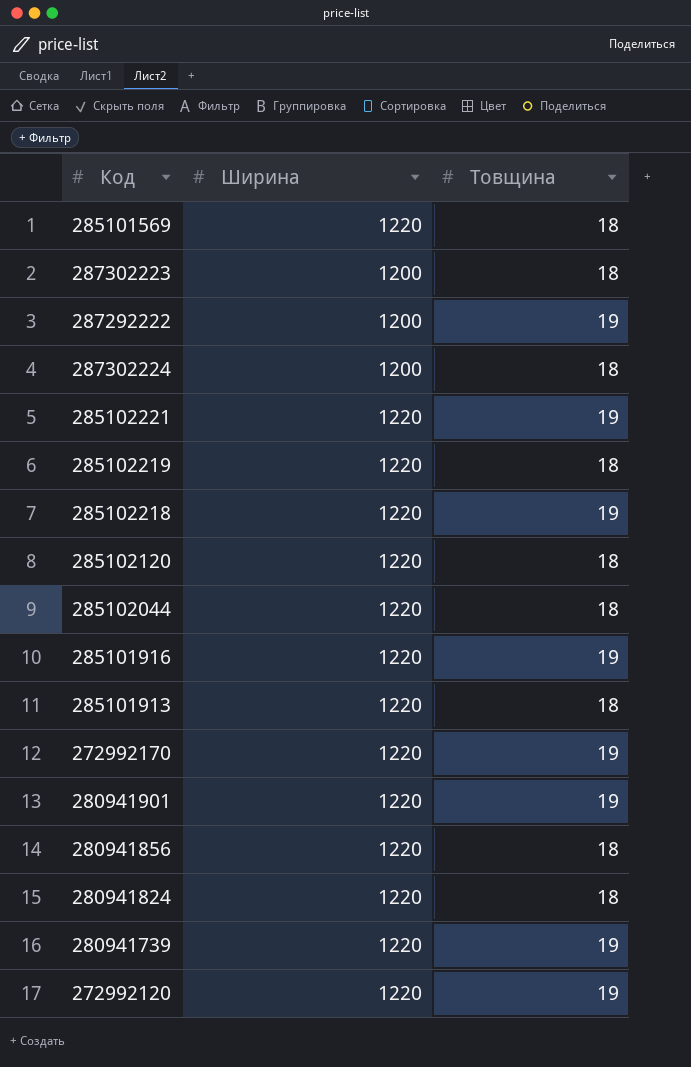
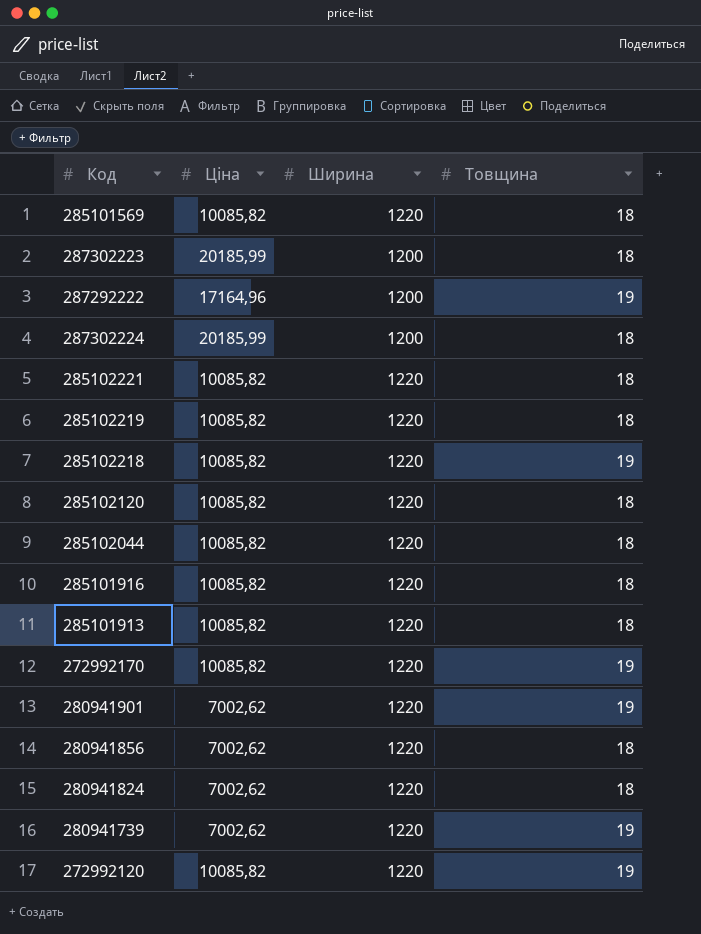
column Ціна | position: none -> 2
285102221 | Товщина: 19 -> 18
285101916 | Товщина: 19 -> 18

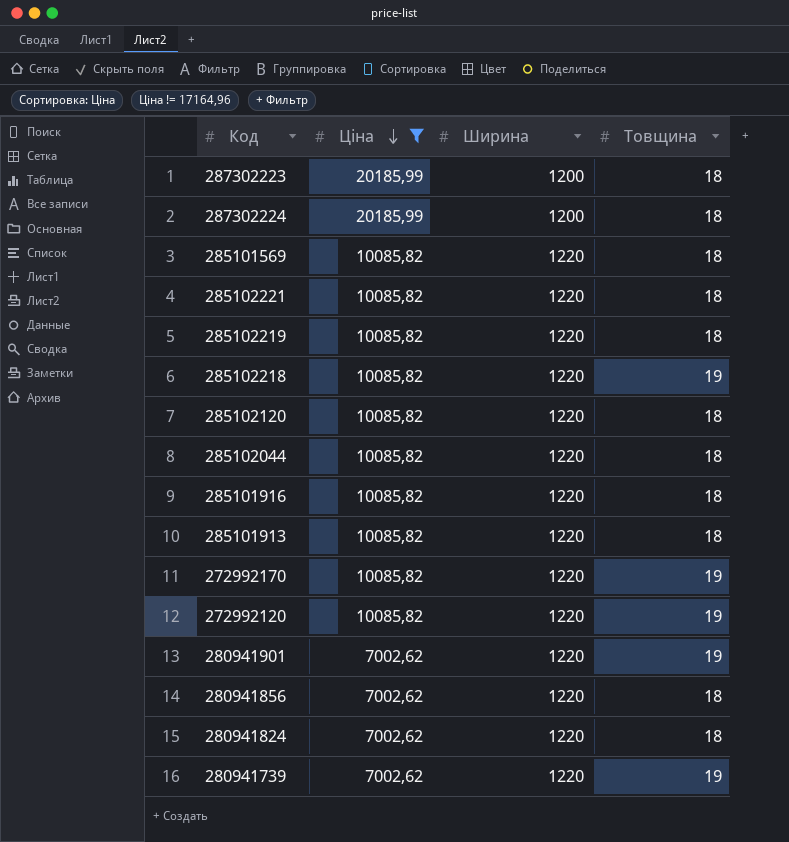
filter: none -> Ціна != 17164,96
row order: none -> Ціна descending

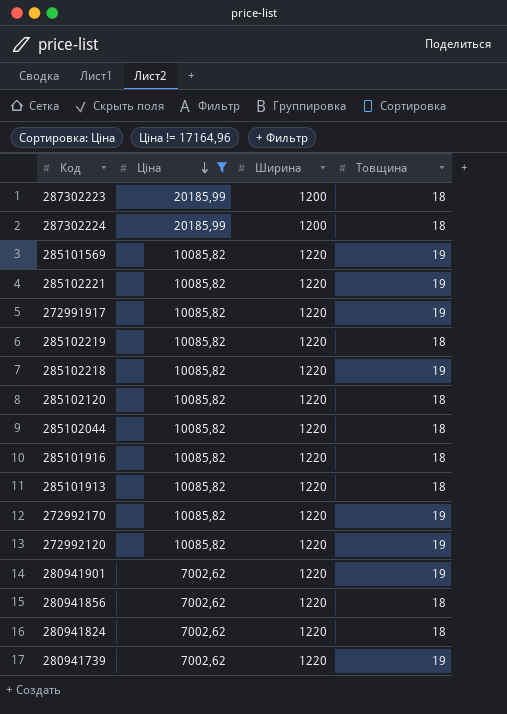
285101569 | Товщина: 18 -> 19
285102221 | Товщина: 18 -> 19
row 272991917: none -> 10085,82 | 1220 | 19

